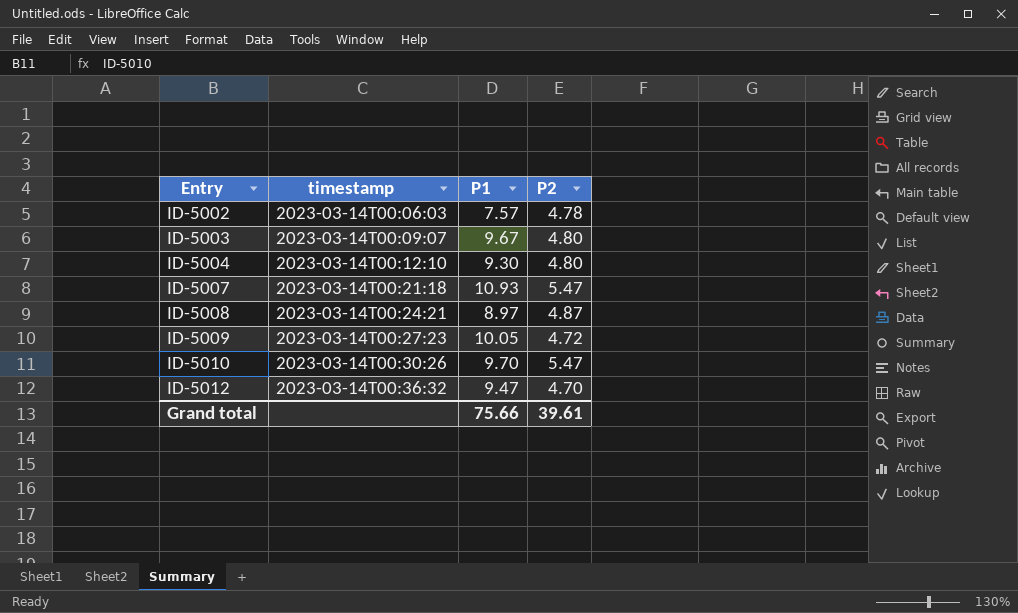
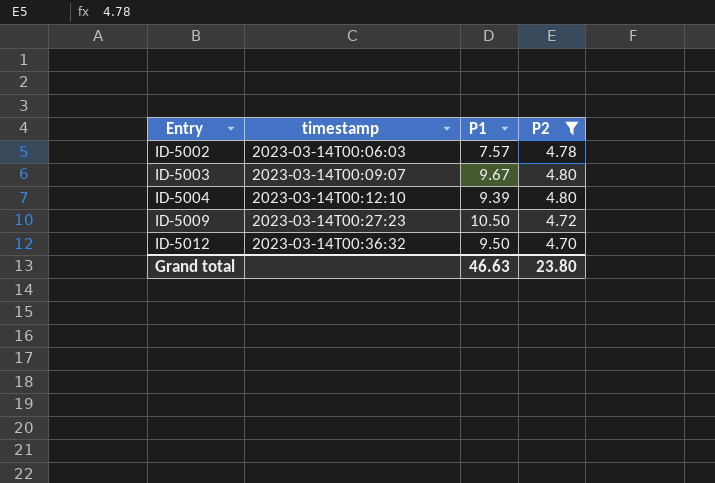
filter: none -> P2 <= 4.80
ID-5004 | P1: 9.30 -> 9.39
ID-5009 | P1: 10.05 -> 10.50
ID-5012 | P1: 9.47 -> 9.50
Grand total | P1: 75.66 -> 46.63
Grand total | P2: 39.61 -> 23.80

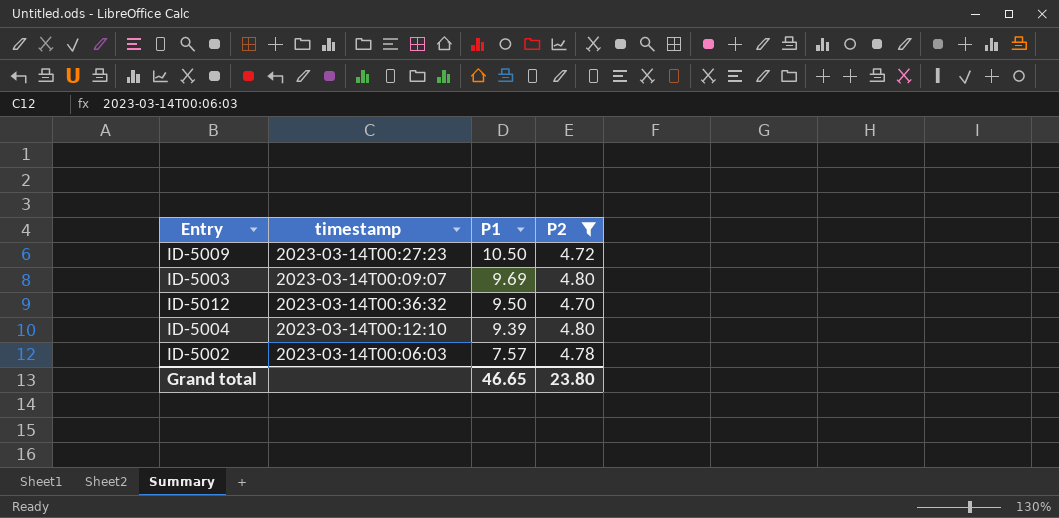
row order: Entry ascending -> P1 descending
ID-5003 | P1: 9.67 -> 9.69
Grand total | P1: 46.63 -> 46.65

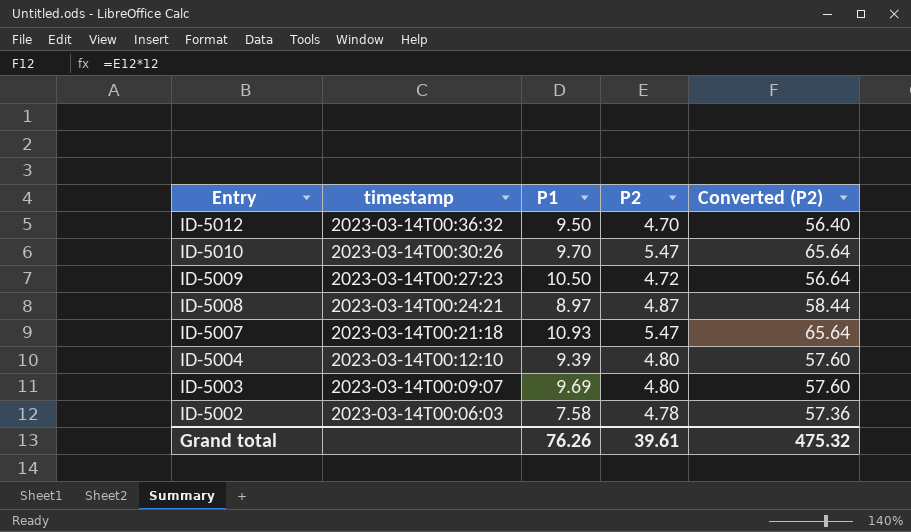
filter: P2 <= 4.80 -> none
row order: P1 descending -> Entry descending
column Converted (P2) | formula: none -> [P2] * 12
ID-5002 | P1: 7.57 -> 7.58
Grand total | P1: 46.65 -> 76.26
Grand total | P2: 23.80 -> 39.61

